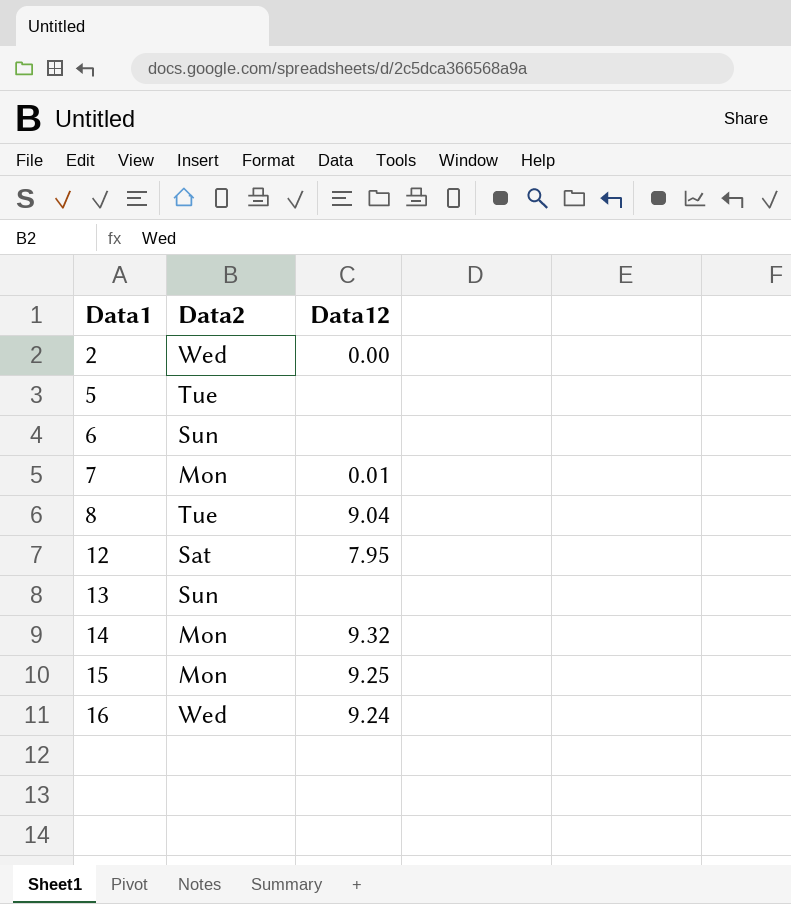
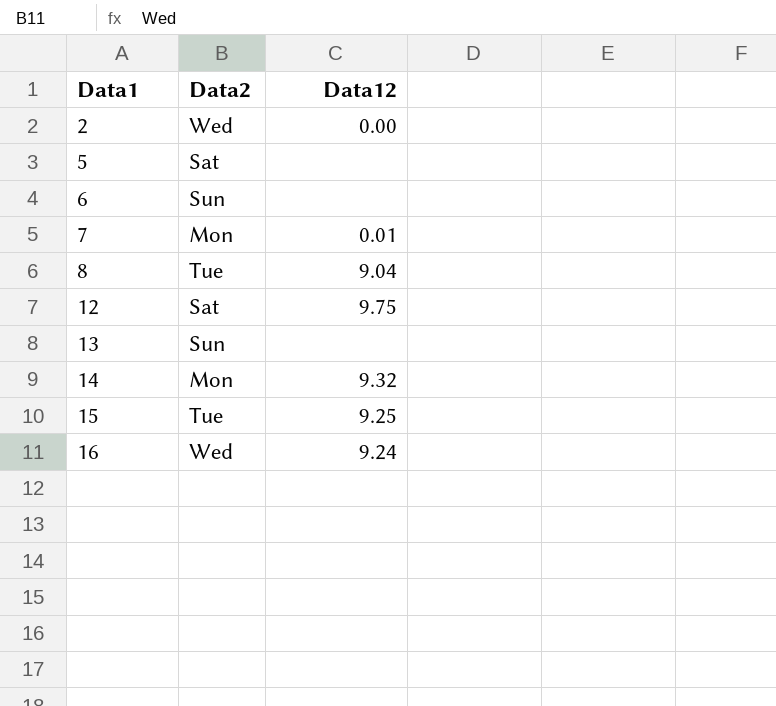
5 | Data2: Tue -> Sat
12 | Data12: 7.95 -> 9.75
15 | Data2: Mon -> Tue

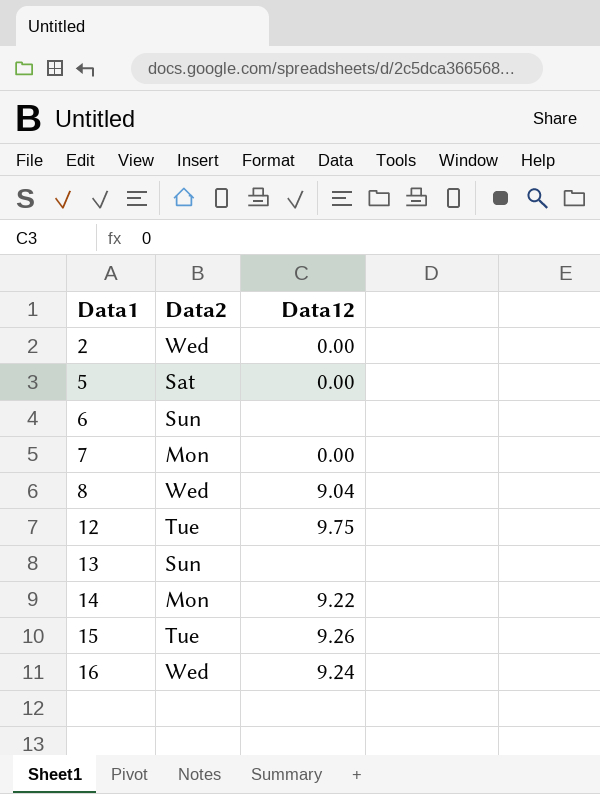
5 | Data12: none -> 0.00
7 | Data12: 0.01 -> 0.00
8 | Data2: Tue -> Wed
12 | Data2: Sat -> Tue
14 | Data12: 9.32 -> 9.22
15 | Data12: 9.25 -> 9.26

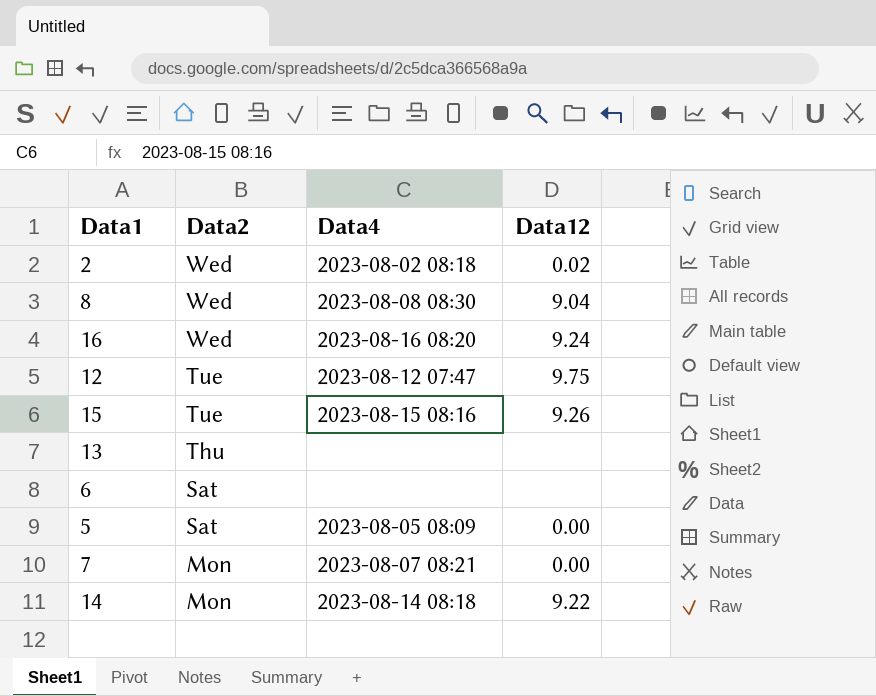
row order: Data1 ascending -> Data2 descending
column Data4 | position: none -> 3
2 | Data12: 0.00 -> 0.02
13 | Data2: Sun -> Thu
6 | Data2: Sun -> Sat

